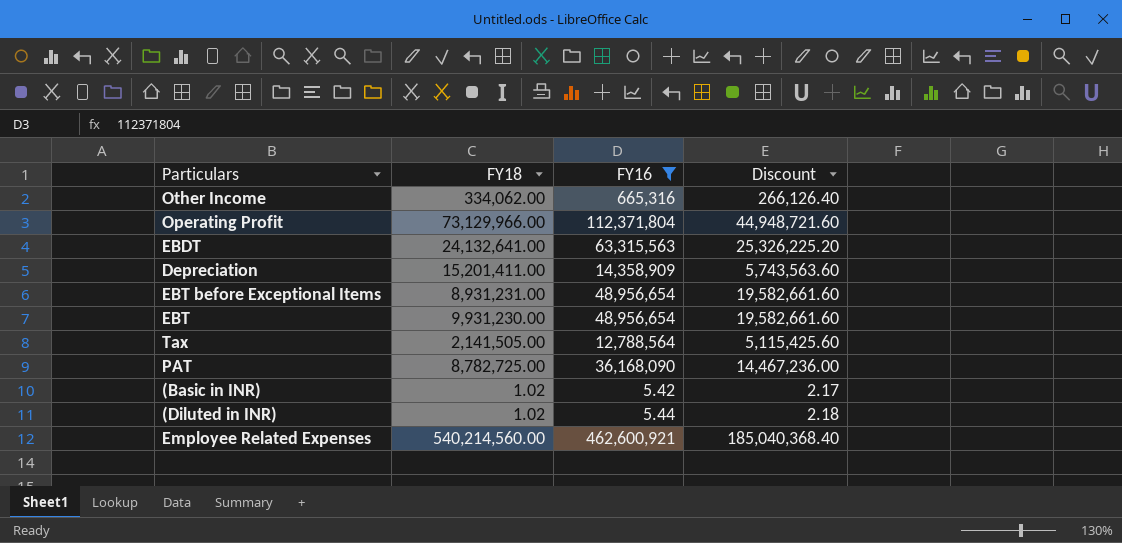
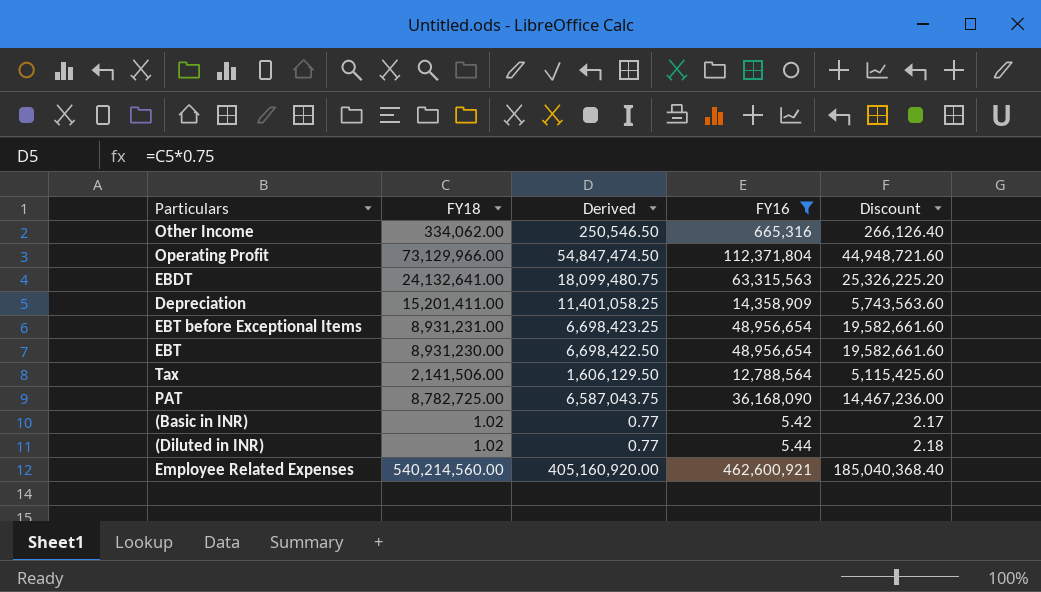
column Derived | formula: none -> [FY18] * 0.75
EBT | FY18: 9,931,230.00 -> 8,931,230.00
Tax | FY18: 2,141,505.00 -> 2,141,506.00

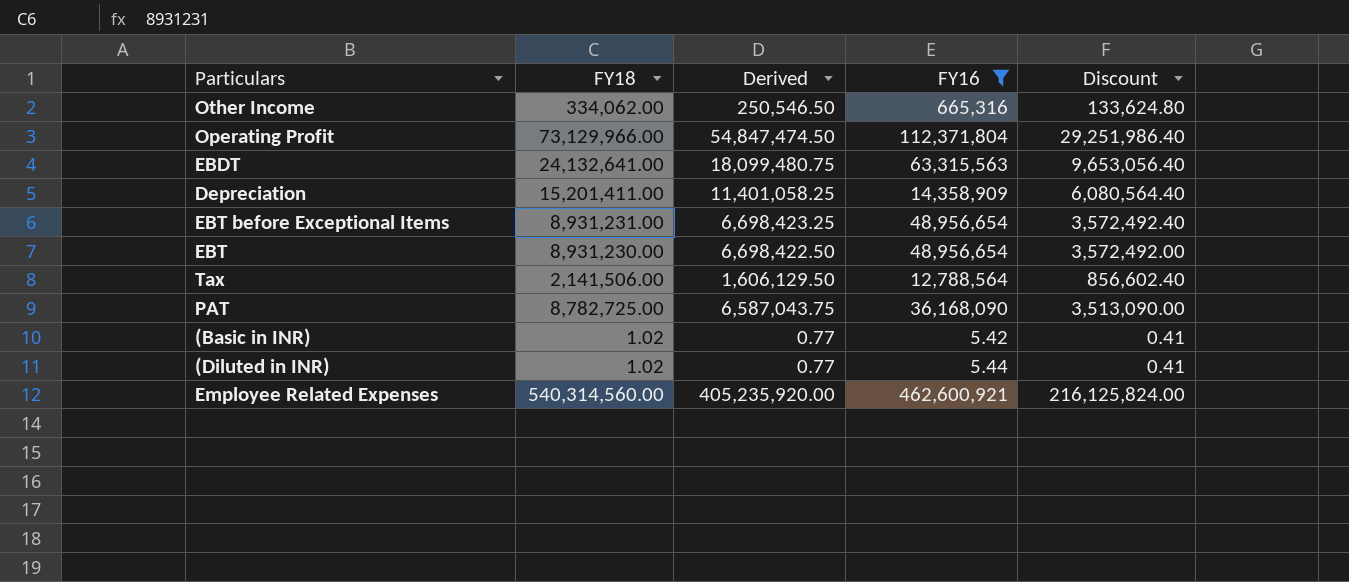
column Discount | formula: [FY16] * 0.4 -> [FY18] * 0.4
Employee Related Expenses | FY18: 540,214,560.00 -> 540,314,560.00
Employee Related Expenses | Derived: 405,160,920.00 -> 405,235,920.00

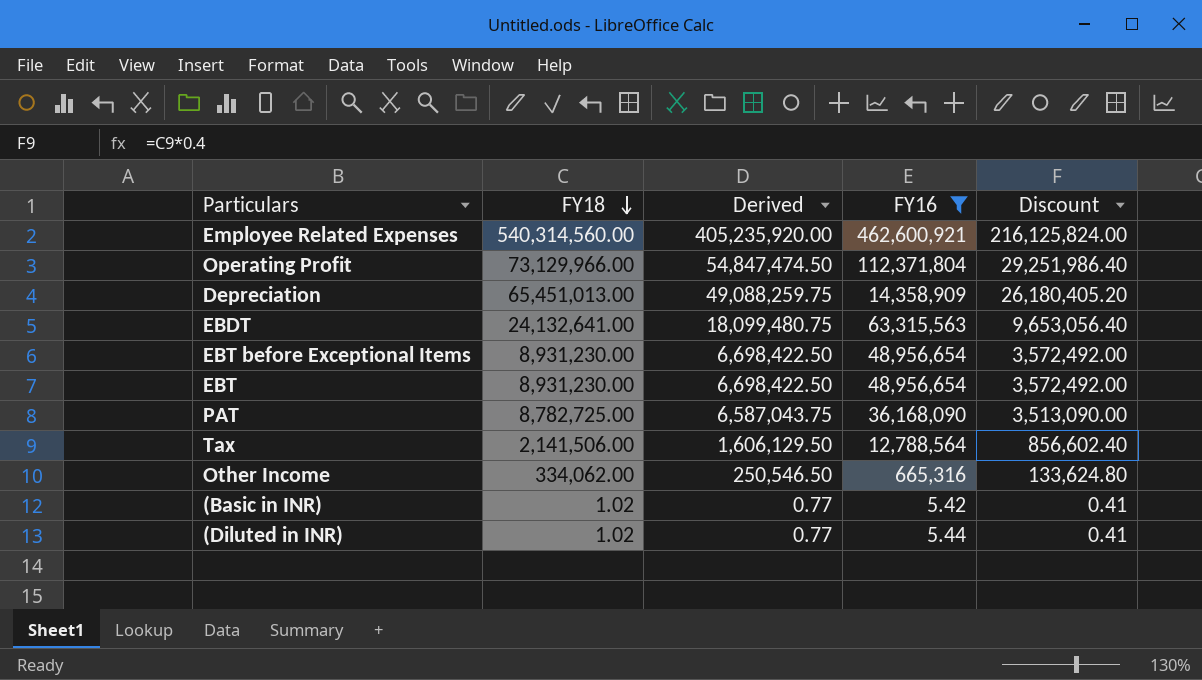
row order: none -> FY18 descending
Depreciation | FY18: 15,201,411.00 -> 65,451,013.00
Depreciation | Derived: 11,401,058.25 -> 49,088,259.75
Depreciation | Discount: 6,080,564.40 -> 26,180,405.20
EBT before Exceptional Items | FY18: 8,931,231.00 -> 8,931,230.00
EBT before Exceptional Items | Derived: 6,698,423.25 -> 6,698,422.50
EBT before Exceptional Items | Discount: 3,572,492.40 -> 3,572,492.00

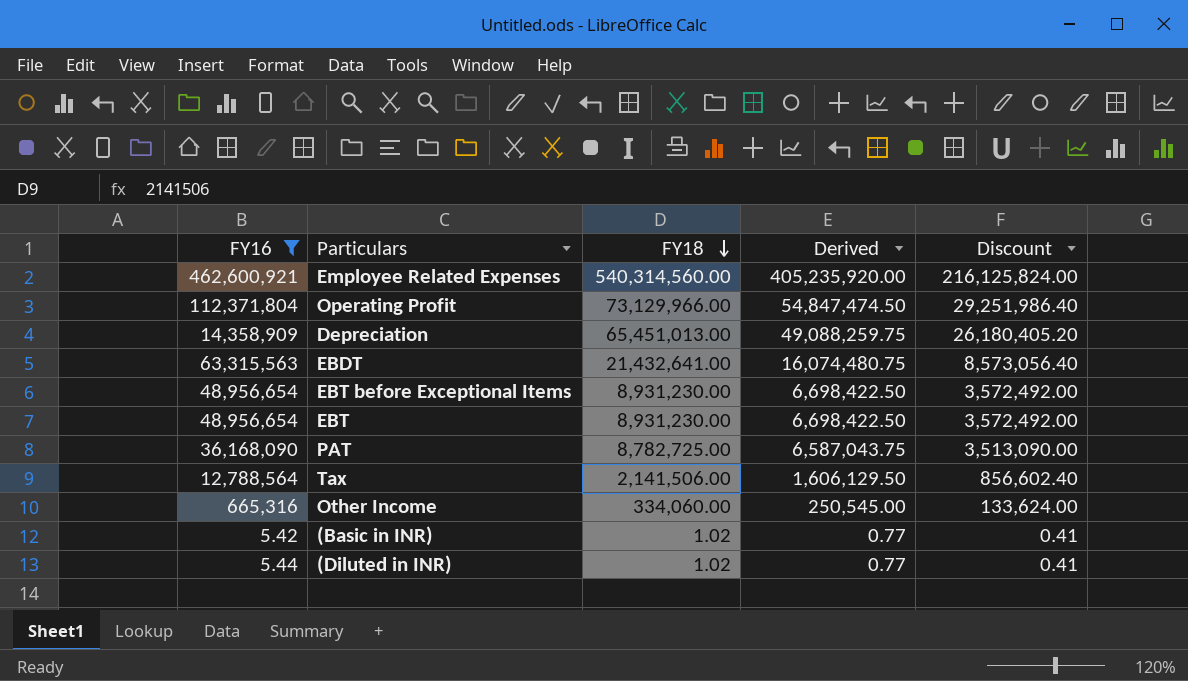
column FY16 | position: 4 -> 1
EBDT | FY18: 24,132,641.00 -> 21,432,641.00
EBDT | Derived: 18,099,480.75 -> 16,074,480.75
EBDT | Discount: 9,653,056.40 -> 8,573,056.40
Other Income | FY18: 334,062.00 -> 334,060.00
Other Income | Derived: 250,546.50 -> 250,545.00
Other Income | Discount: 133,624.80 -> 133,624.00

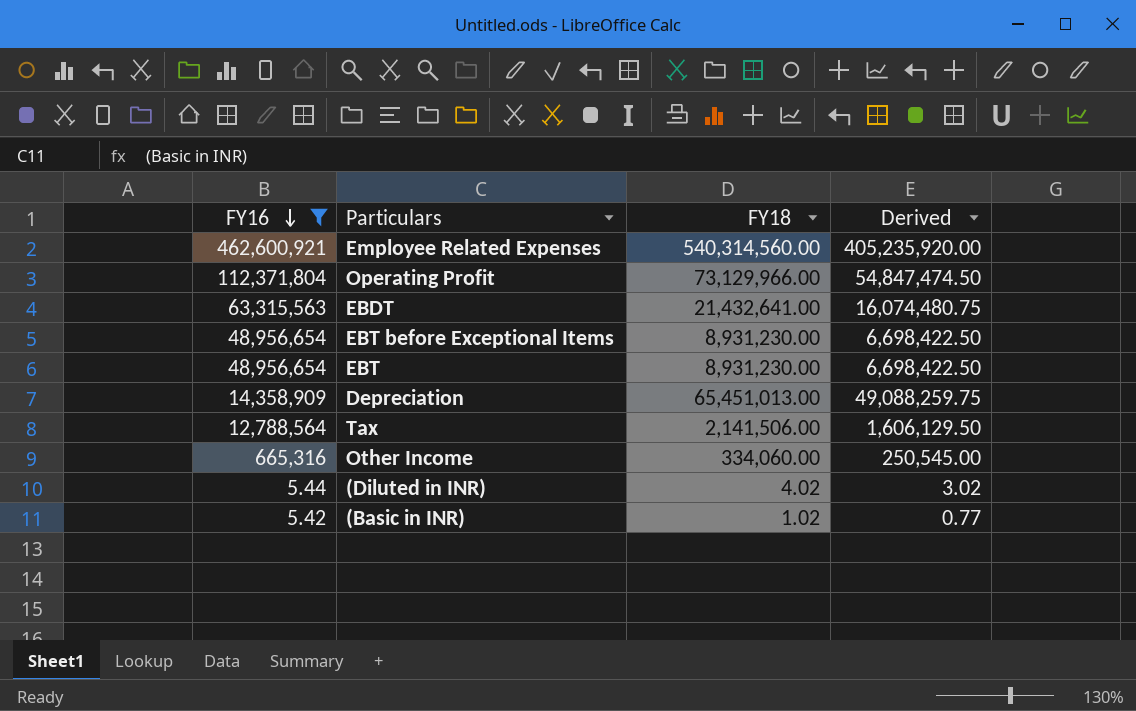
row order: FY18 descending -> FY16 descending
column Discount | formula: [FY18] * 0.4 -> none
row PAT: 36,168,090 | 8,782,725.00 | 6,587,043.75 | 3,513,090.00 -> none
(Diluted in INR) | FY18: 1.02 -> 4.02
(Diluted in INR) | Derived: 0.77 -> 3.02

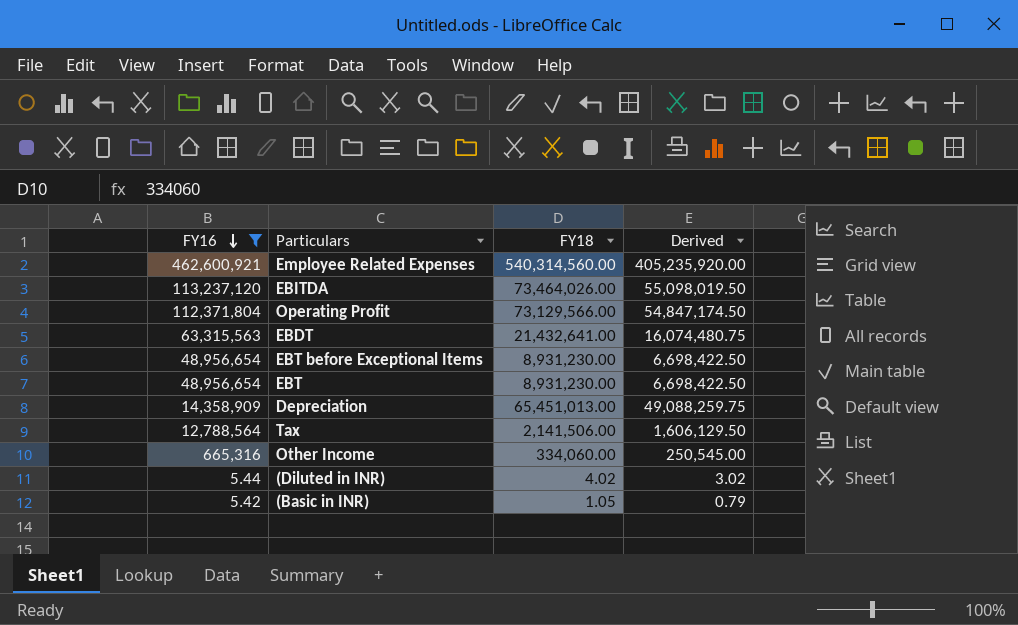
row EBITDA: none -> 113,237,120 | 73,464,026.00 | 55,098,019.50
Operating Profit | FY18: 73,129,966.00 -> 73,129,566.00
Operating Profit | Derived: 54,847,474.50 -> 54,847,174.50
(Basic in INR) | FY18: 1.02 -> 1.05
(Basic in INR) | Derived: 0.77 -> 0.79

